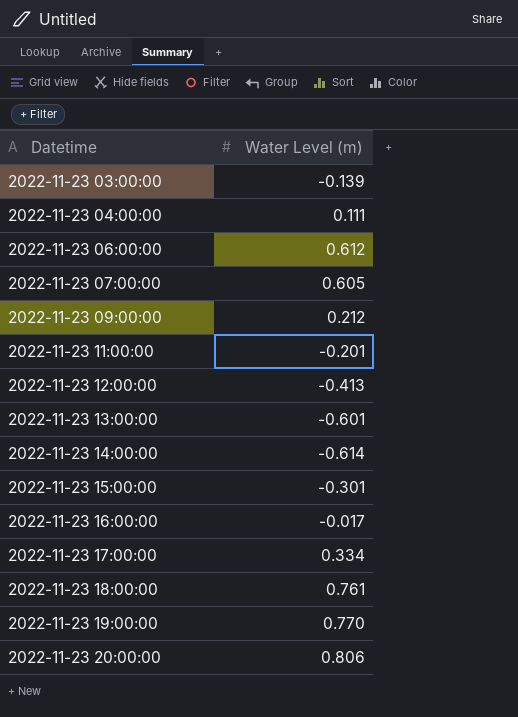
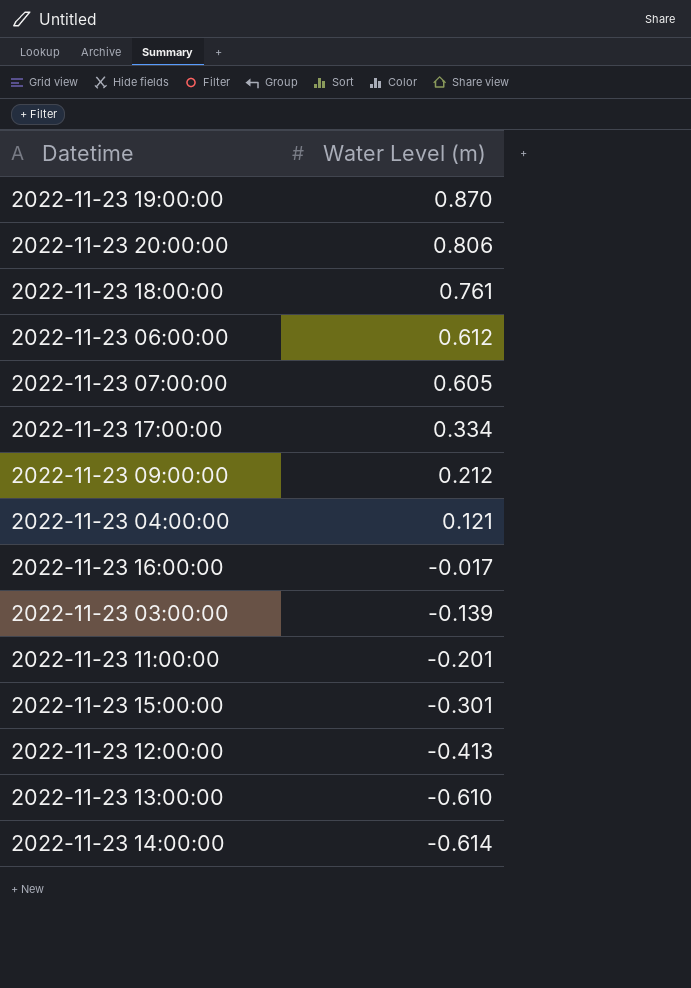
row order: Datetime ascending -> Water Level (m) descending
2022-11-23 19:00:00 | Water Level (m): 0.770 -> 0.870
2022-11-23 04:00:00 | Water Level (m): 0.111 -> 0.121
2022-11-23 13:00:00 | Water Level (m): -0.601 -> -0.610

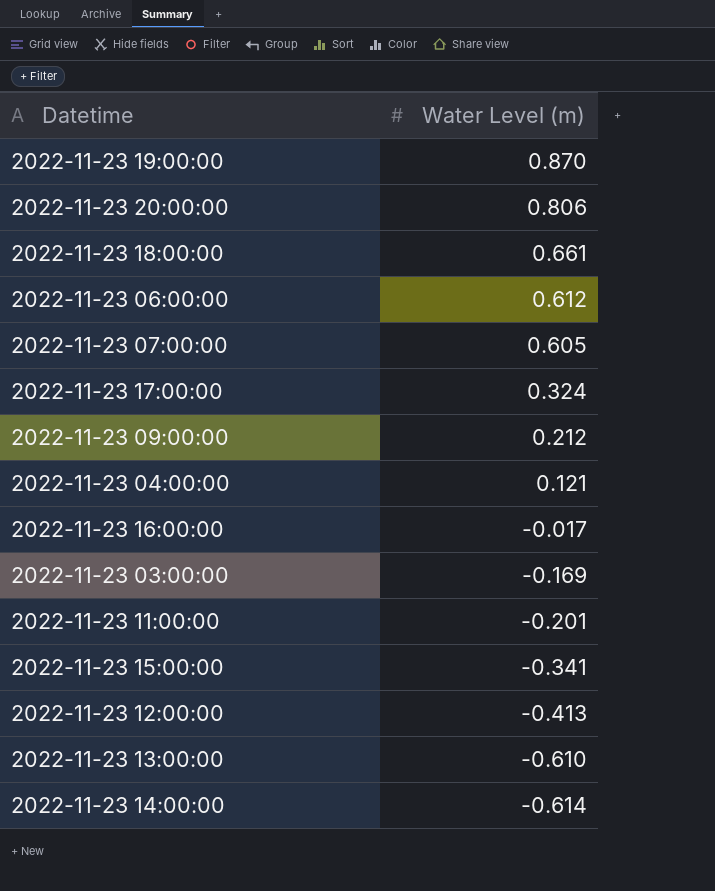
2022-11-23 18:00:00 | Water Level (m): 0.761 -> 0.661
2022-11-23 17:00:00 | Water Level (m): 0.334 -> 0.324
2022-11-23 03:00:00 | Water Level (m): -0.139 -> -0.169
2022-11-23 15:00:00 | Water Level (m): -0.301 -> -0.341

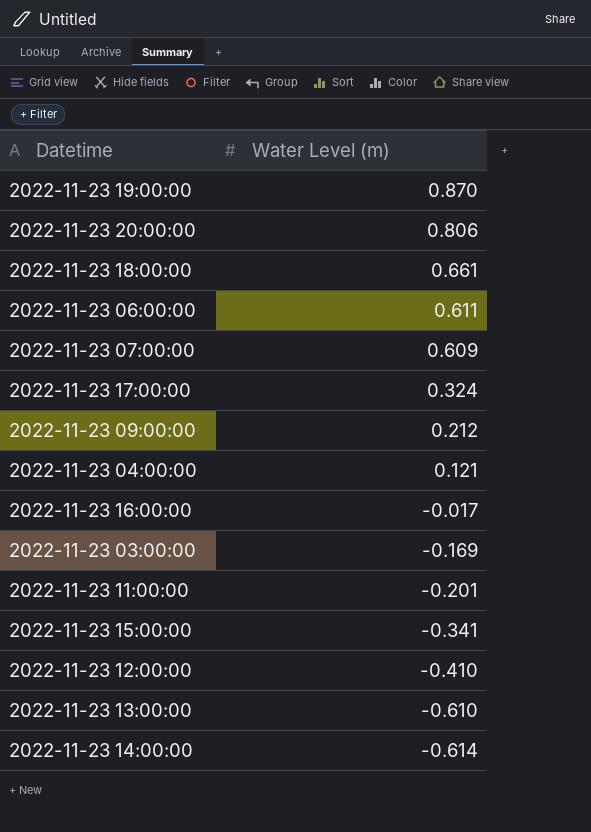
2022-11-23 06:00:00 | Water Level (m): 0.612 -> 0.611
2022-11-23 07:00:00 | Water Level (m): 0.605 -> 0.609
2022-11-23 12:00:00 | Water Level (m): -0.413 -> -0.410

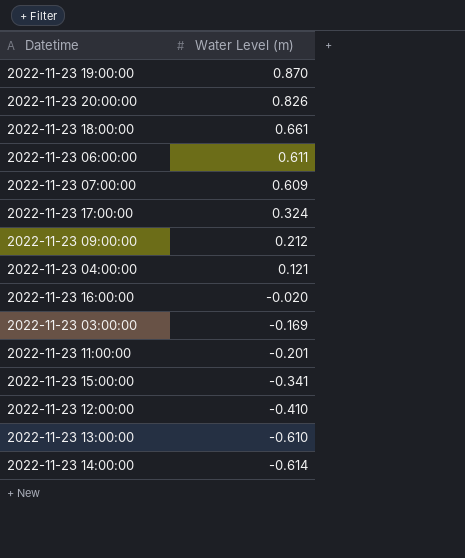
2022-11-23 20:00:00 | Water Level (m): 0.806 -> 0.826
2022-11-23 16:00:00 | Water Level (m): -0.017 -> -0.020

